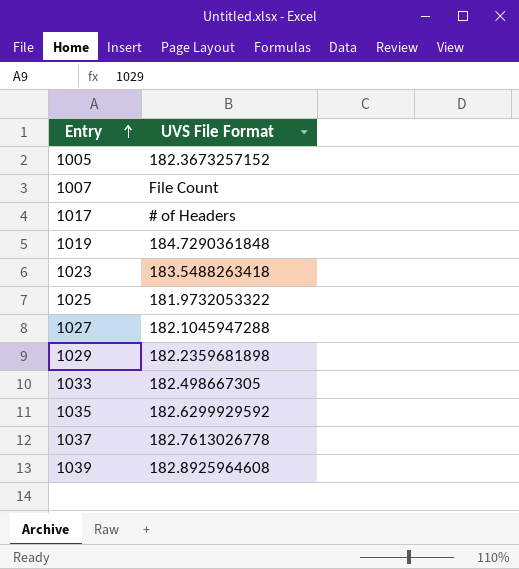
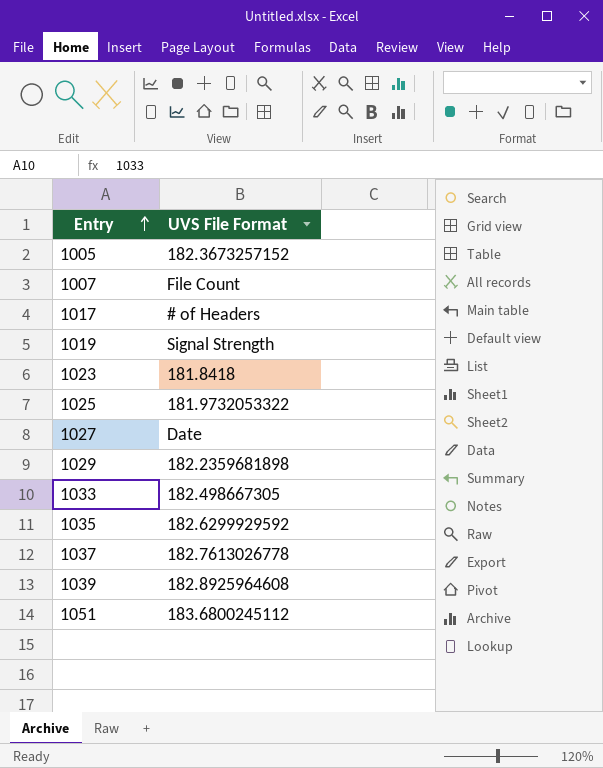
1019 | UVS File Format: 184.7290361848 -> Signal Strength
1023 | UVS File Format: 183.5488263418 -> 181.8418
1027 | UVS File Format: 182.1045947288 -> Date
row 1051: none -> 183.6800245112

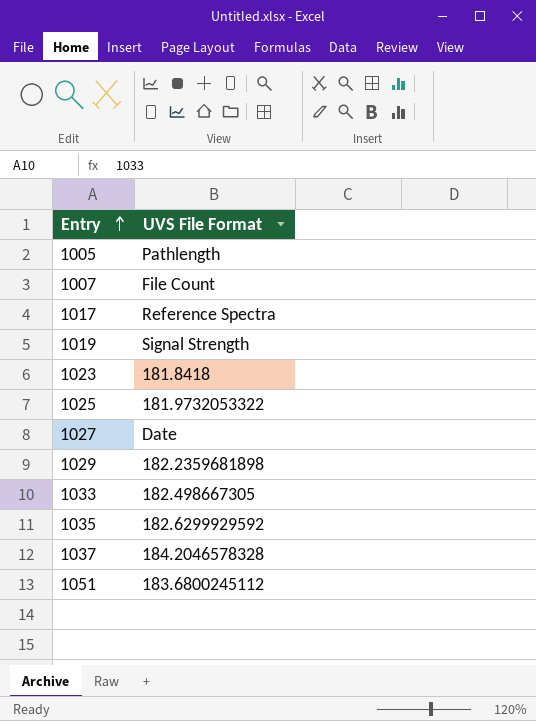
row 1039: 182.8925964608 -> none
1005 | UVS File Format: 182.3673257152 -> Pathlength
1017 | UVS File Format: # of Headers -> Reference Spectra
1037 | UVS File Format: 182.7613026778 -> 184.2046578328

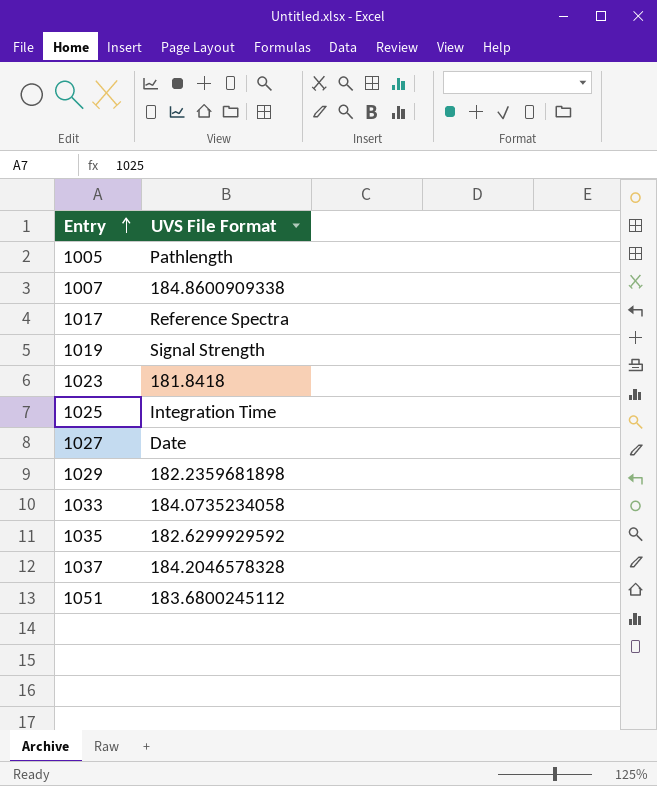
1007 | UVS File Format: File Count -> 184.8600909338
1025 | UVS File Format: 181.9732053322 -> Integration Time
1033 | UVS File Format: 182.498667305 -> 184.0735234058

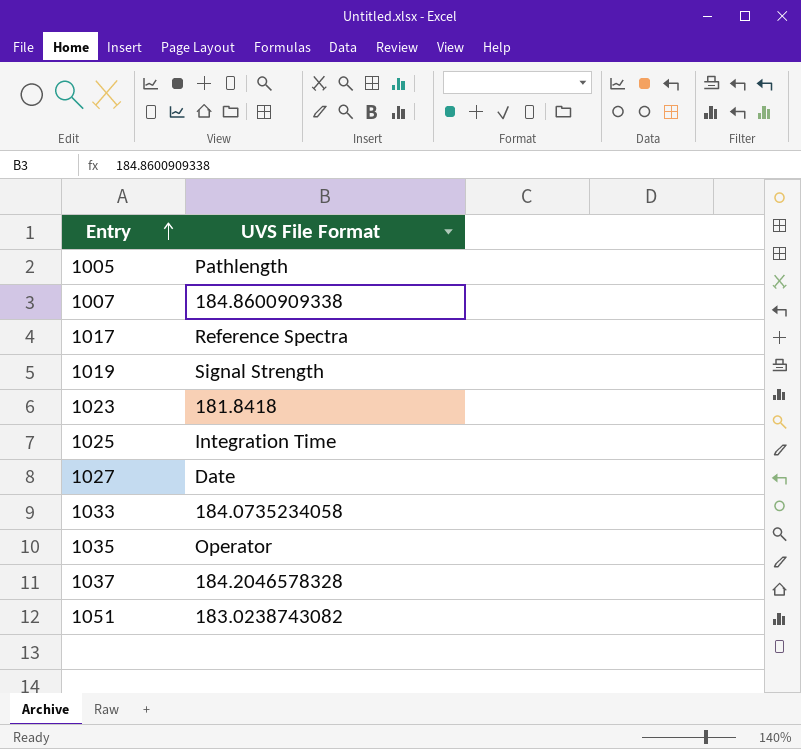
row 1029: 182.2359681898 -> none
1035 | UVS File Format: 182.6299929592 -> Operator
1051 | UVS File Format: 183.6800245112 -> 183.0238743082

